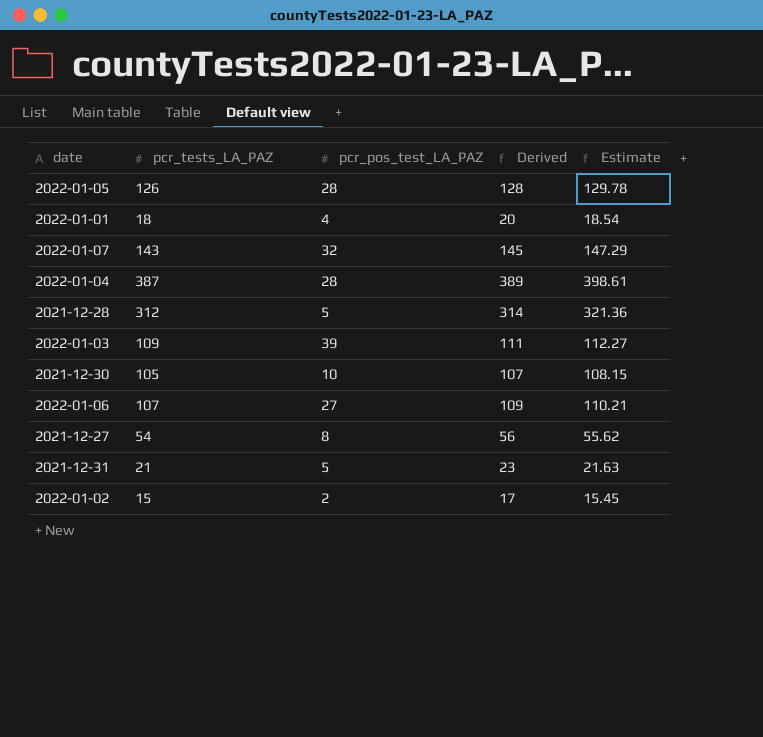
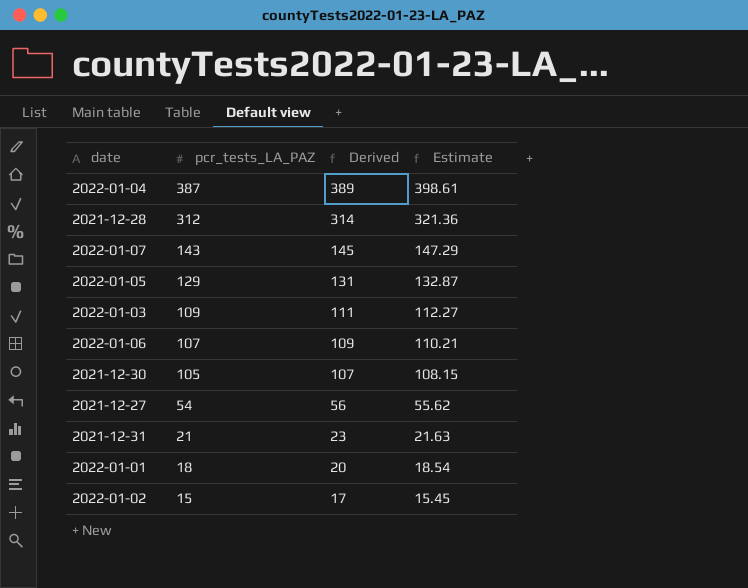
row order: none -> pcr_tests_LA_PAZ descending
column pcr_pos_test_LA_PAZ | position: 3 -> none
2022-01-05 | pcr_tests_LA_PAZ: 126 -> 129
2022-01-05 | Derived: 128 -> 131
2022-01-05 | Estimate: 129.78 -> 132.87

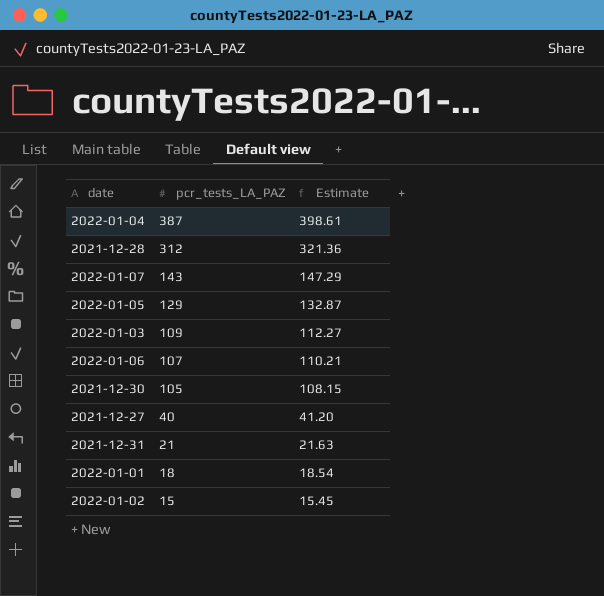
column Derived | formula: [pcr_tests_LA_PAZ] + 2 -> none
2021-12-27 | pcr_tests_LA_PAZ: 54 -> 40
2021-12-27 | Estimate: 55.62 -> 41.20

